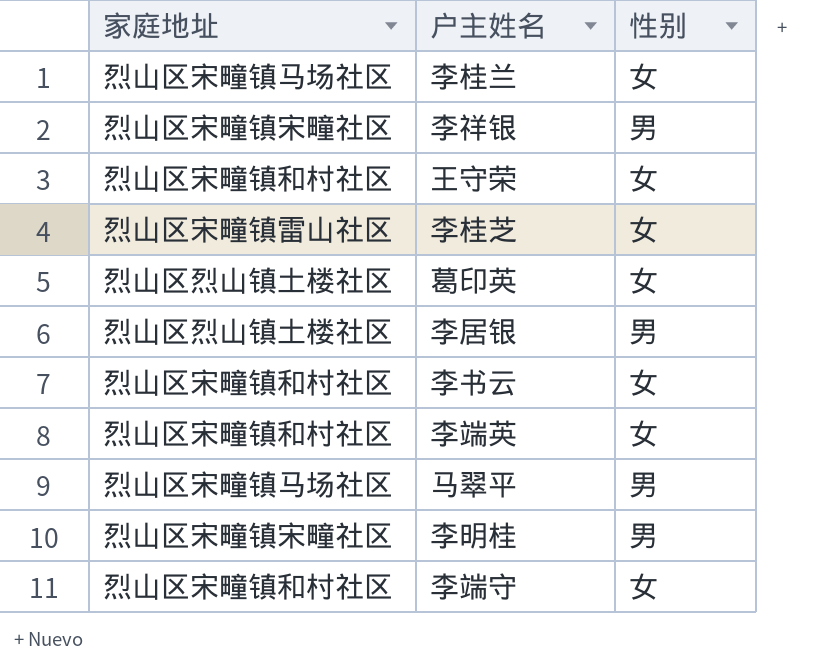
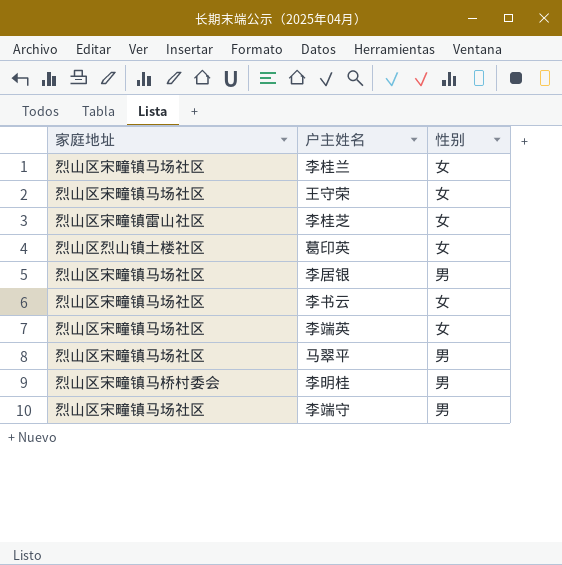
row 李祥银: 烈山区宋疃镇宋疃社区 | 男 -> none
王守荣 | 家庭地址: 烈山区宋疃镇和村社区 -> 烈山区宋疃镇马场社区
李居银 | 家庭地址: 烈山区烈山镇土楼社区 -> 烈山区宋疃镇马场社区
李书云 | 家庭地址: 烈山区宋疃镇和村社区 -> 烈山区宋疃镇马场社区
李端英 | 家庭地址: 烈山区宋疃镇和村社区 -> 烈山区宋疃镇马场社区
李明桂 | 家庭地址: 烈山区宋疃镇宋疃社区 -> 烈山区宋疃镇马桥村委会
李端守 | 家庭地址: 烈山区宋疃镇和村社区 -> 烈山区宋疃镇马场社区
李端守 | 性别: 女 -> 男

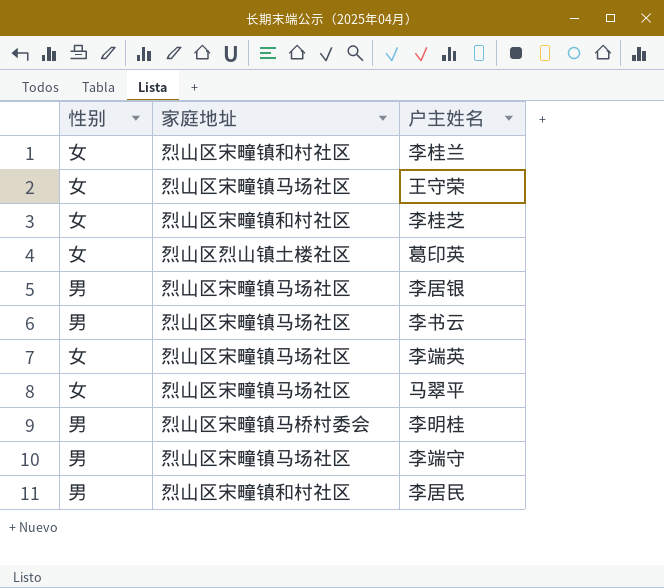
column 性别 | position: 3 -> 1
李桂兰 | 家庭地址: 烈山区宋疃镇马场社区 -> 烈山区宋疃镇和村社区
李桂芝 | 家庭地址: 烈山区宋疃镇雷山社区 -> 烈山区宋疃镇和村社区
李书云 | 性别: 女 -> 男
马翠平 | 性别: 男 -> 女
row 李居民: none -> 男 | 烈山区宋疃镇和村社区

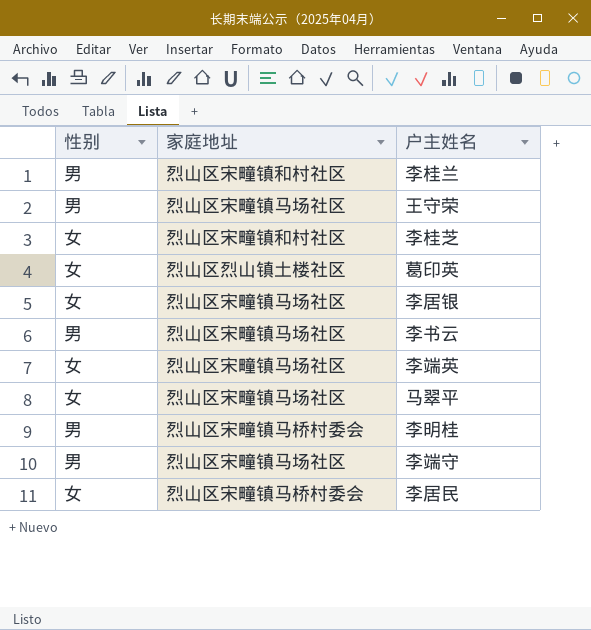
李桂兰 | 性别: 女 -> 男
王守荣 | 性别: 女 -> 男
李居银 | 性别: 男 -> 女
李居民 | 性别: 男 -> 女
李居民 | 家庭地址: 烈山区宋疃镇和村社区 -> 烈山区宋疃镇马桥村委会

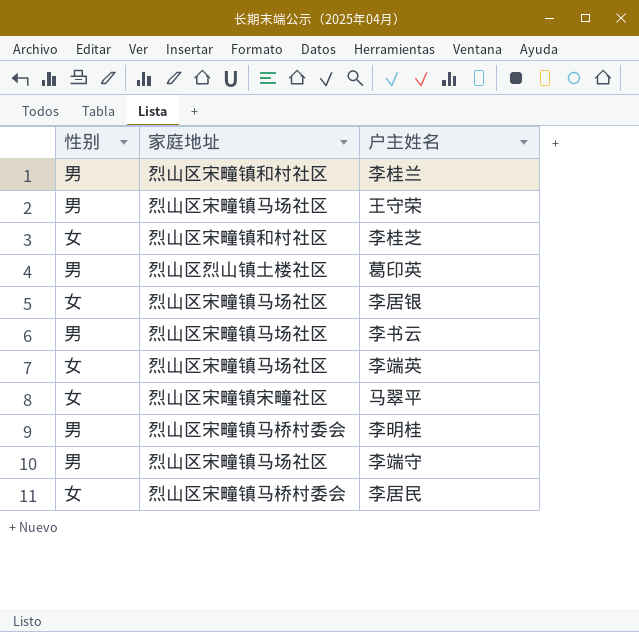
葛印英 | 性别: 女 -> 男
马翠平 | 家庭地址: 烈山区宋疃镇马场社区 -> 烈山区宋疃镇宋疃社区

